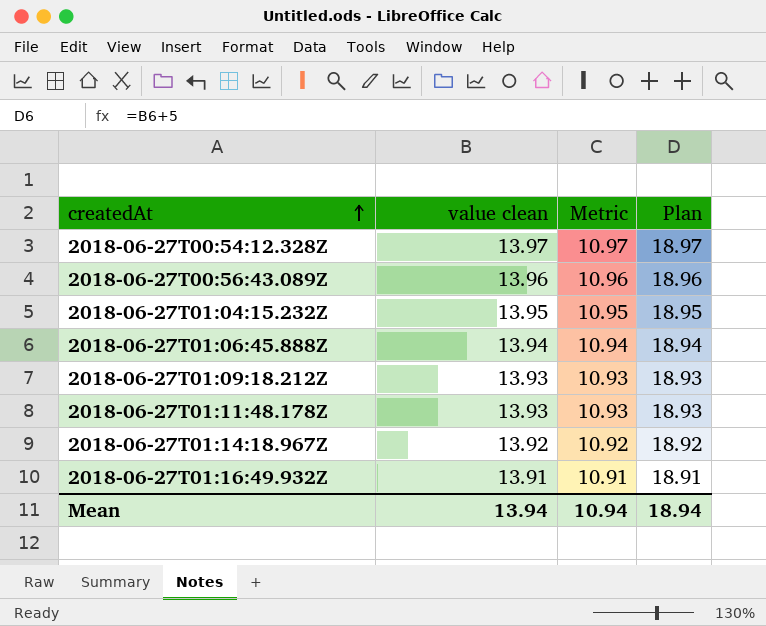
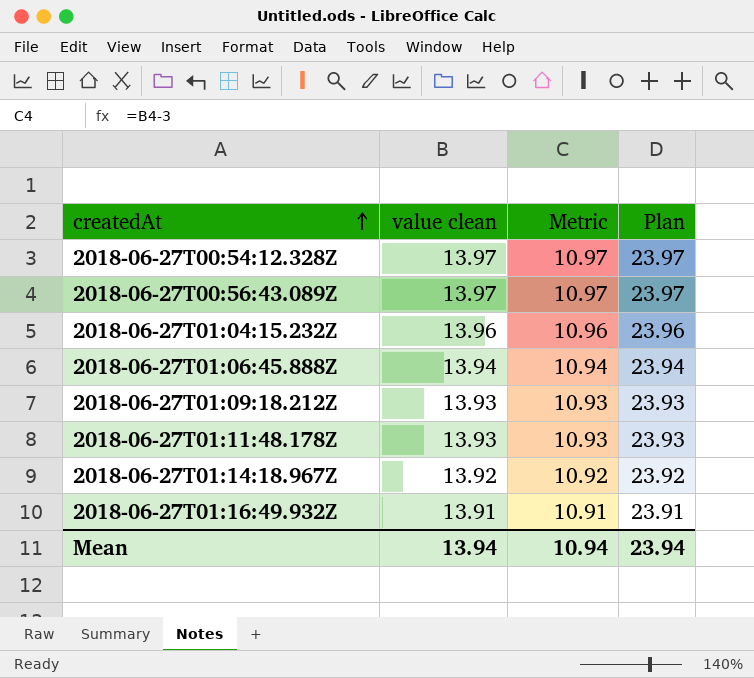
column Plan | formula: [value clean] + 5 -> [value clean] + 10
2018-06-27T00:56:43.089Z | value clean: 13.96 -> 13.97
2018-06-27T00:56:43.089Z | Metric: 10.96 -> 10.97
2018-06-27T01:04:15.232Z | value clean: 13.95 -> 13.96
2018-06-27T01:04:15.232Z | Metric: 10.95 -> 10.96
Mean | Plan: 18.94 -> 23.94

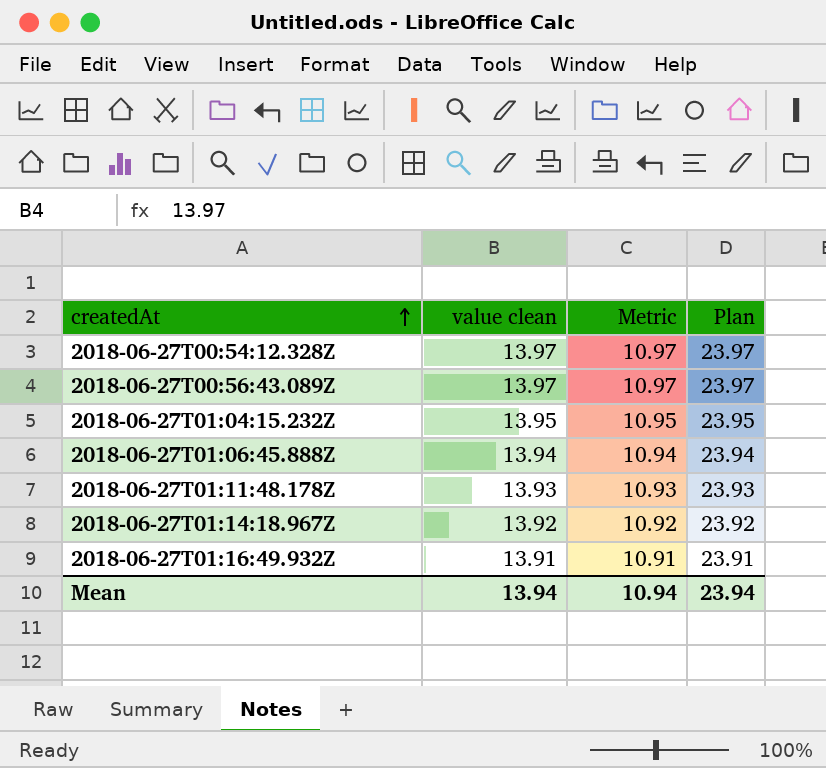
row 2018-06-27T01:09:18.212Z: 13.93 | 10.93 | 23.93 -> none
2018-06-27T01:04:15.232Z | value clean: 13.96 -> 13.95
2018-06-27T01:04:15.232Z | Metric: 10.96 -> 10.95
2018-06-27T01:04:15.232Z | Plan: 23.96 -> 23.95

